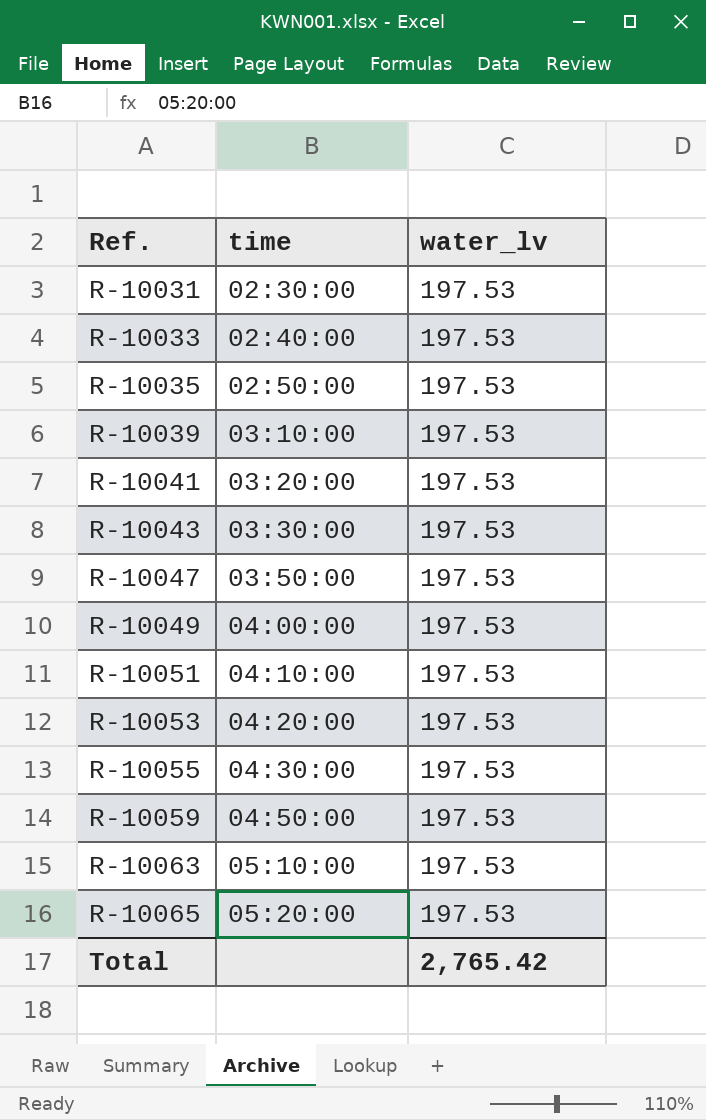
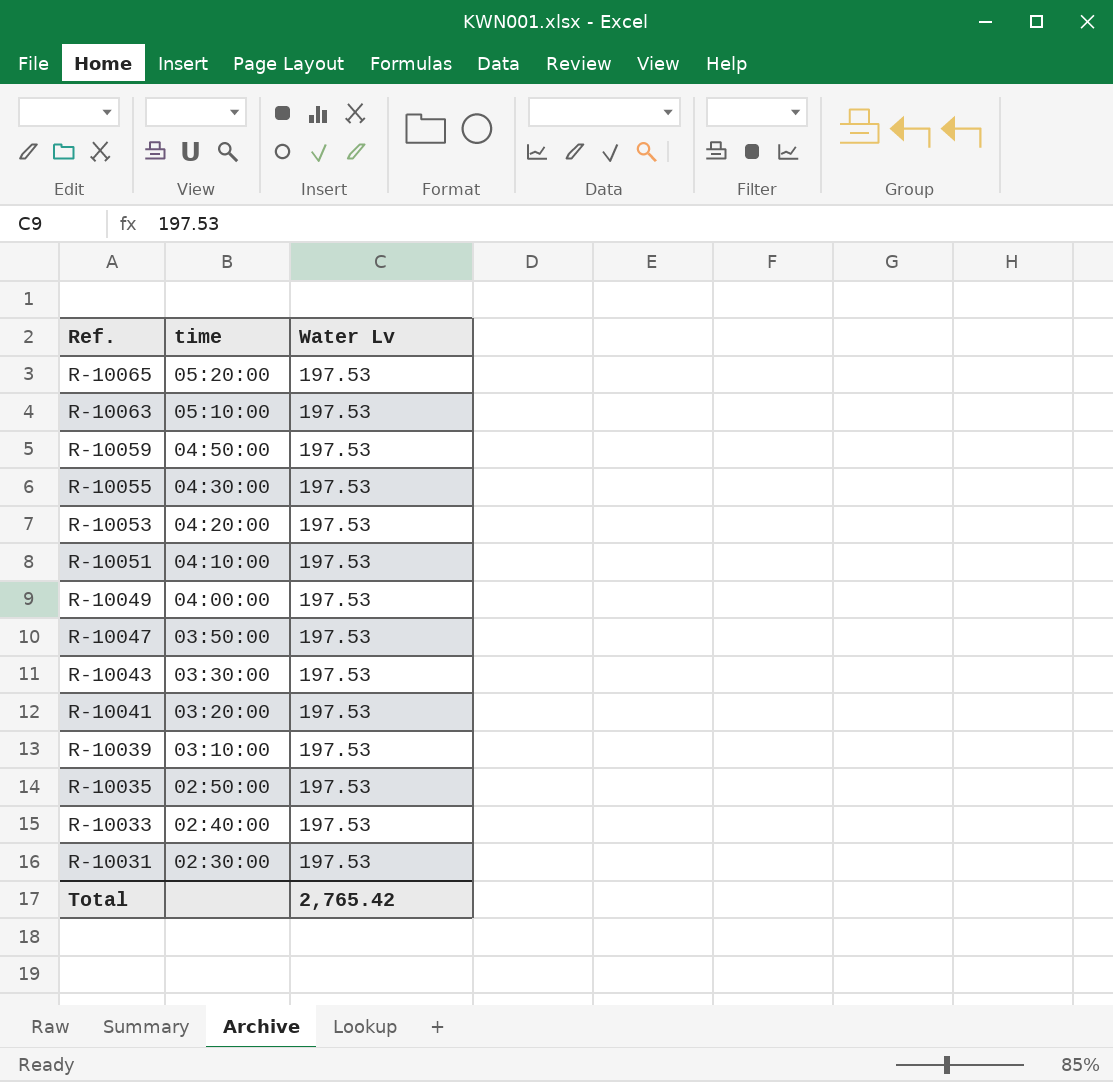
row order: Ref. ascending -> Ref. descending
column name: water_lv -> Water Lv

